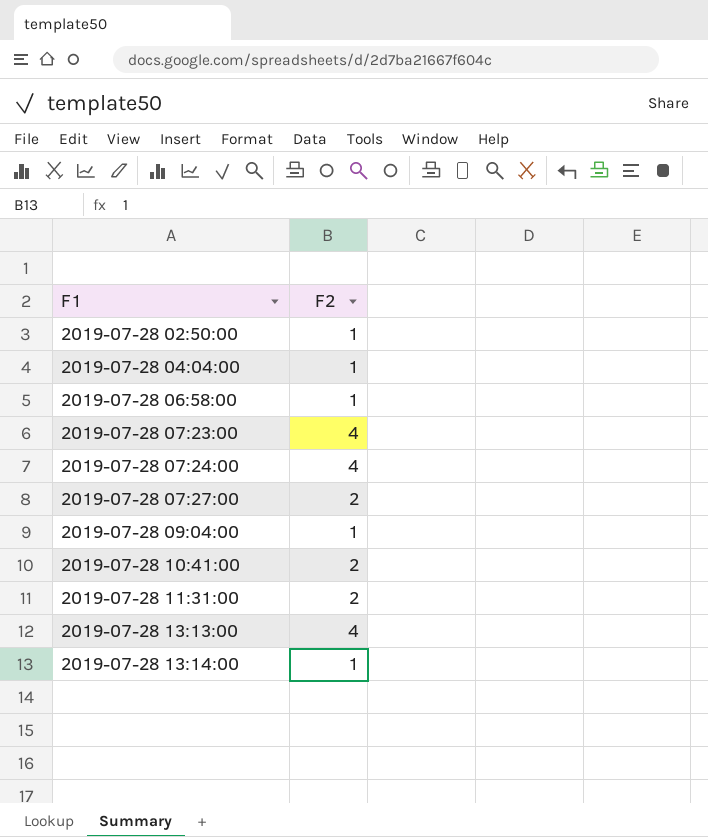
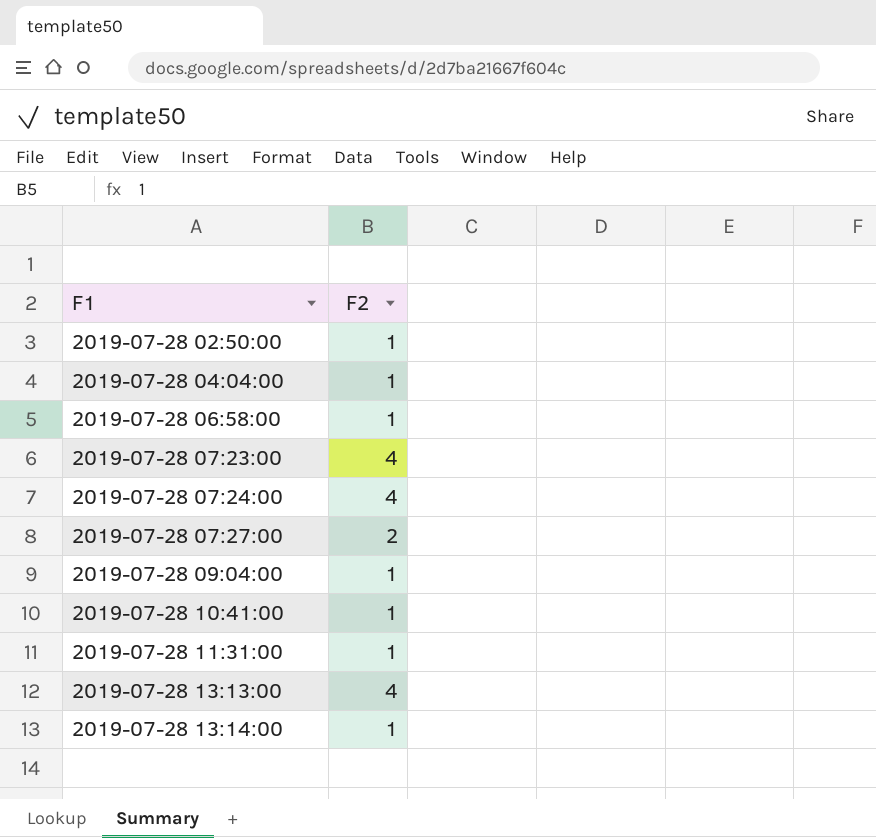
2019-07-28 10:41:00 | F2: 2 -> 1
2019-07-28 11:31:00 | F2: 2 -> 1

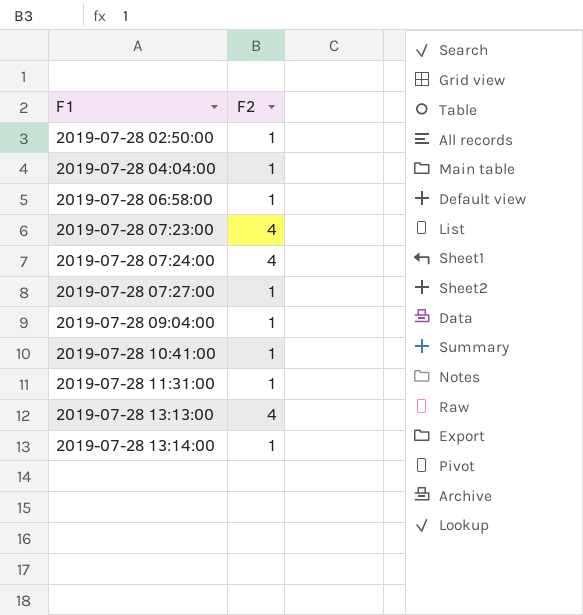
2019-07-28 07:27:00 | F2: 2 -> 1

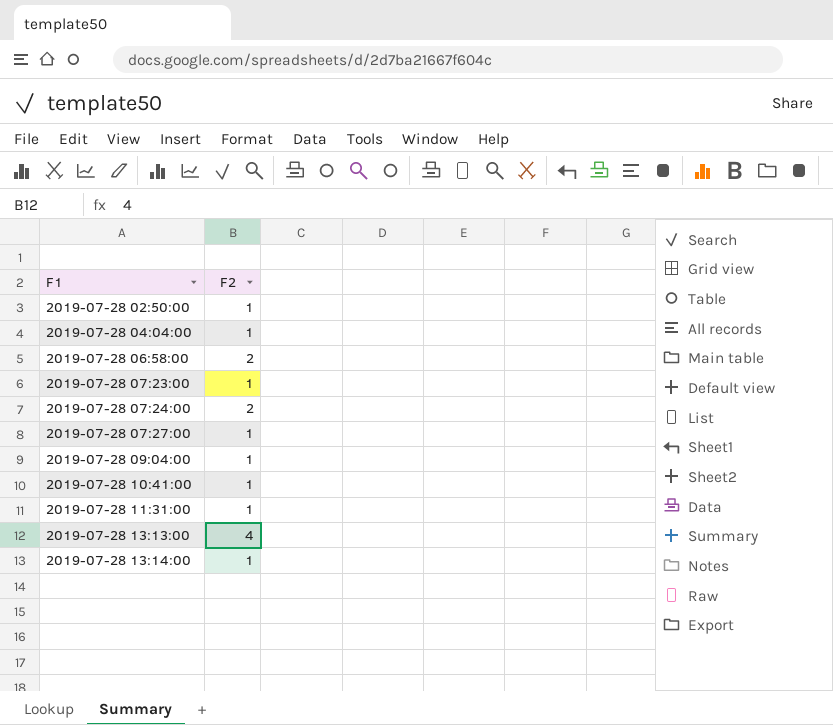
2019-07-28 06:58:00 | F2: 1 -> 2
2019-07-28 07:23:00 | F2: 4 -> 1
2019-07-28 07:24:00 | F2: 4 -> 2

